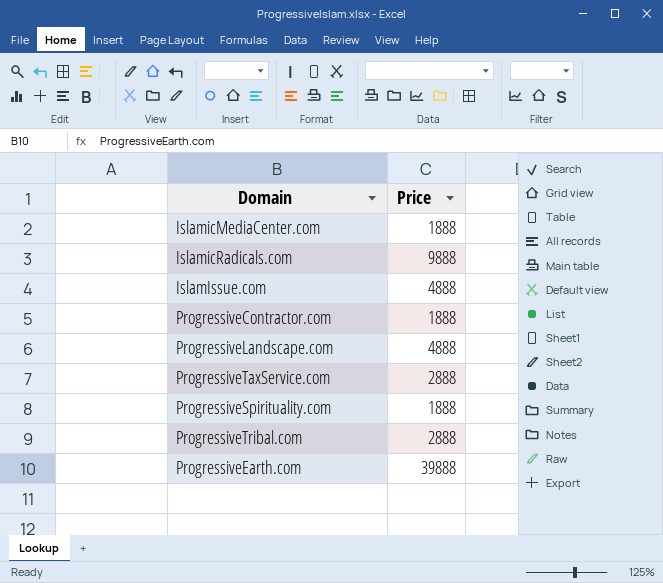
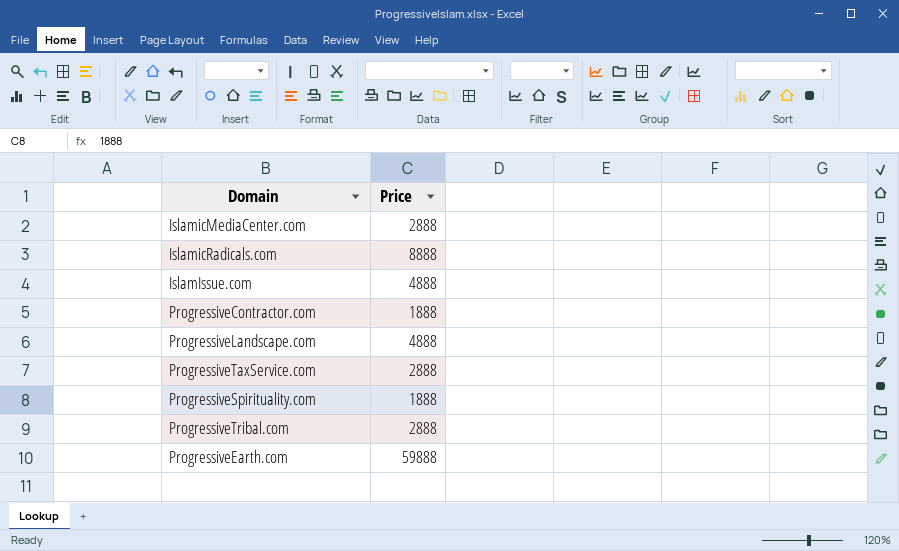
IslamicMediaCenter.com | Price: 1888 -> 2888
IslamicRadicals.com | Price: 9888 -> 8888
ProgressiveEarth.com | Price: 39888 -> 59888

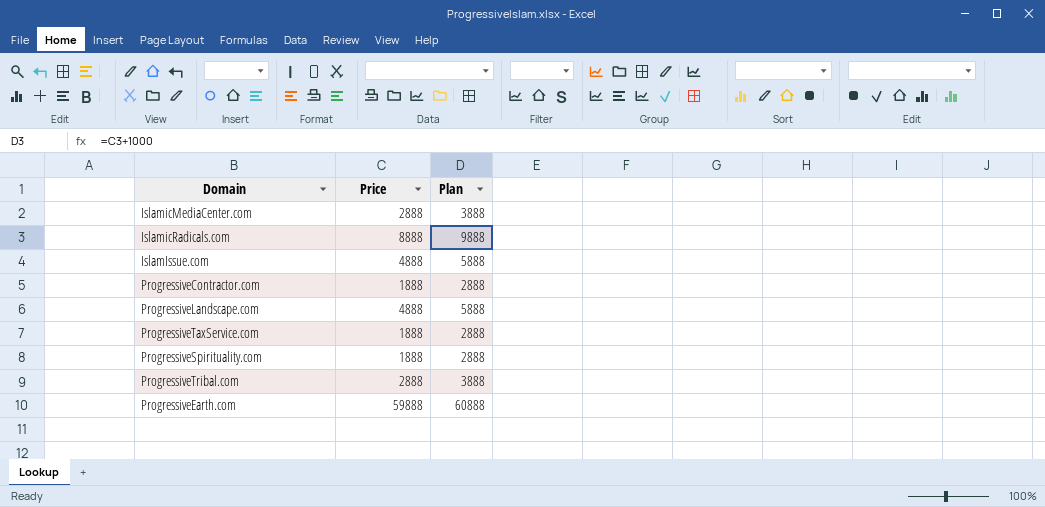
column Plan | formula: none -> [Price] + 1000
ProgressiveTaxService.com | Price: 2888 -> 1888

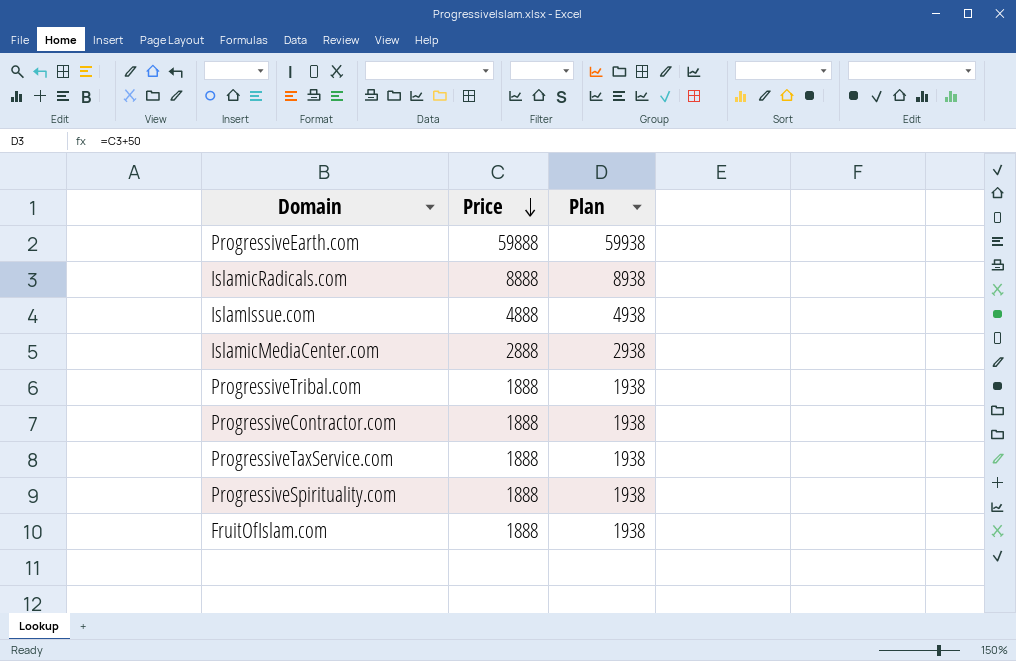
row order: none -> Price descending
column Plan | formula: [Price] + 1000 -> [Price] + 50
row ProgressiveLandscape.com: 4888 | 5888 -> none
ProgressiveTribal.com | Price: 2888 -> 1888
row FruitOfIslam.com: none -> 1888 | 1938

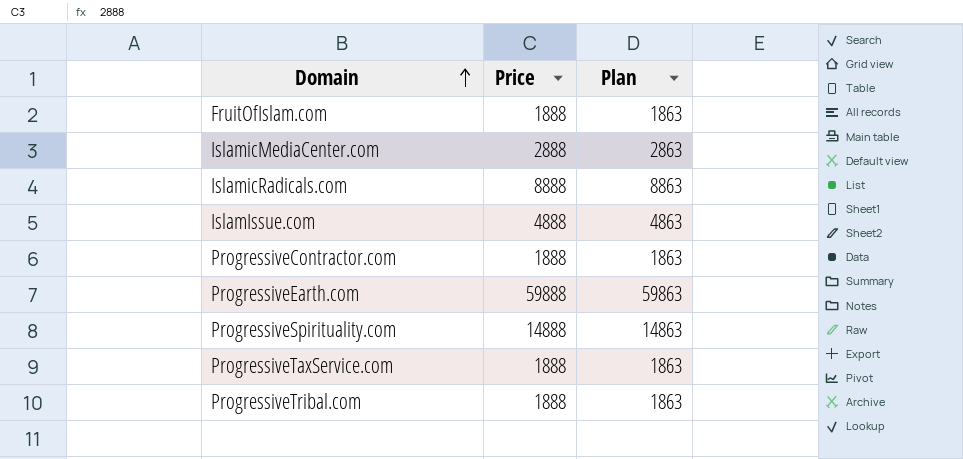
row order: Price descending -> Domain ascending
column Plan | formula: [Price] + 50 -> [Price] - 25
ProgressiveSpirituality.com | Price: 1888 -> 14888

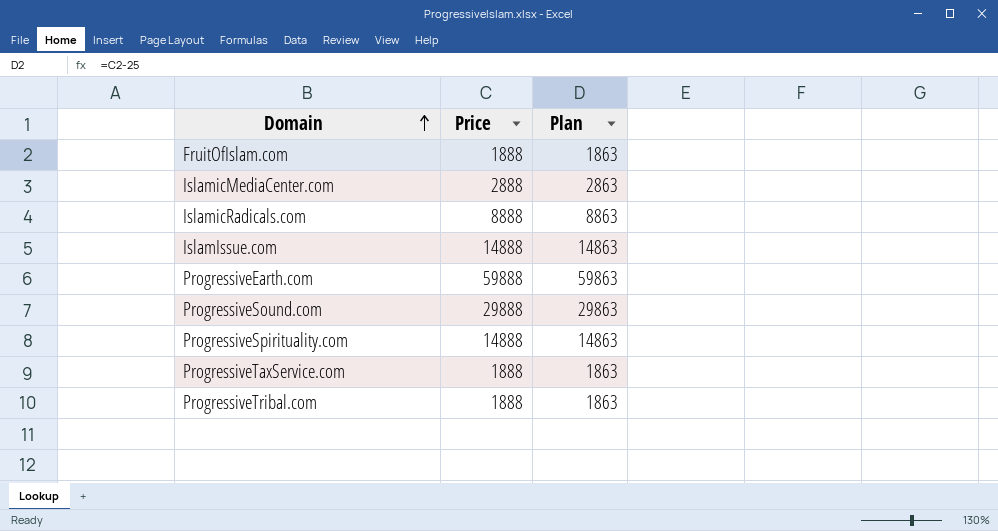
row ProgressiveContractor.com: 1888 | 1863 -> none
IslamIssue.com | Price: 4888 -> 14888
IslamIssue.com | Plan: 4863 -> 14863
row ProgressiveSound.com: none -> 29888 | 29863

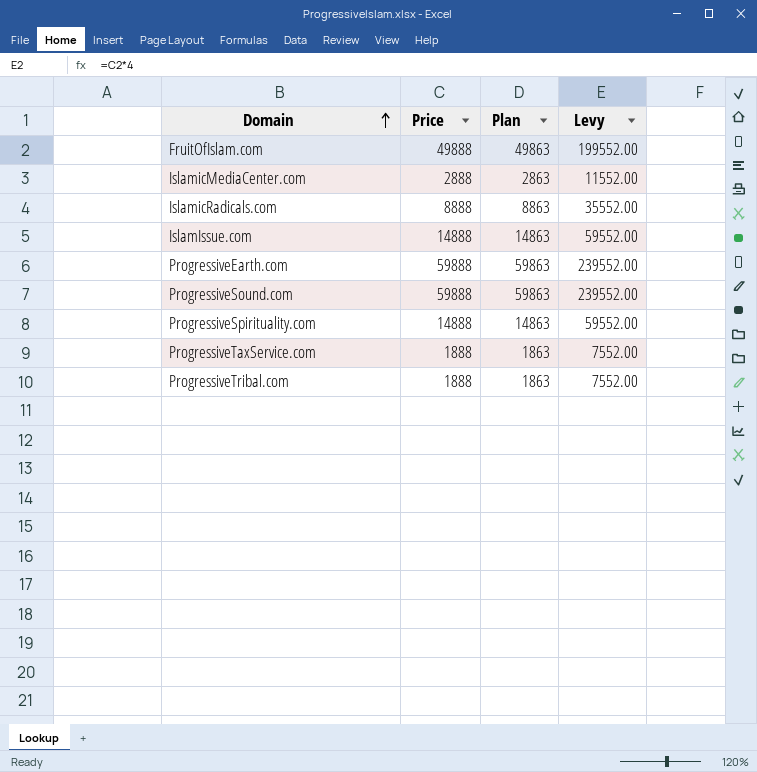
column Levy | formula: none -> [Price] * 4
FruitOfIslam.com | Price: 1888 -> 49888
FruitOfIslam.com | Plan: 1863 -> 49863
ProgressiveSound.com | Price: 29888 -> 59888
ProgressiveSound.com | Plan: 29863 -> 59863

